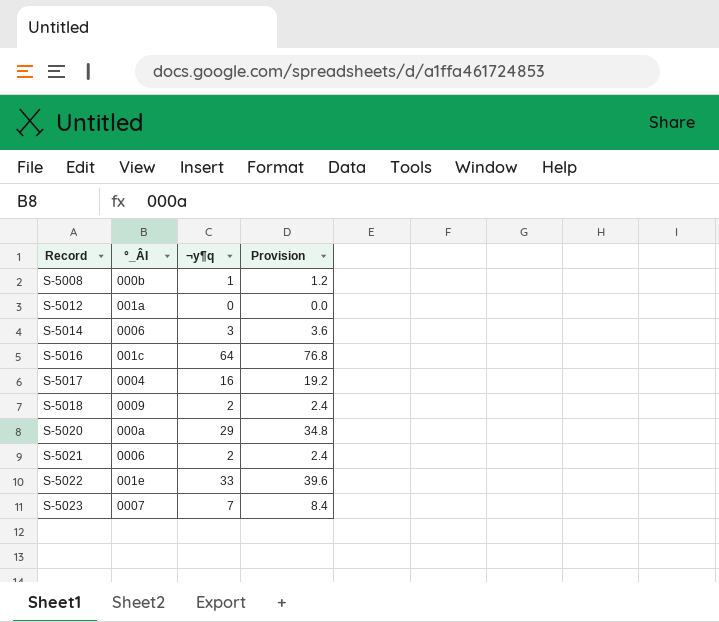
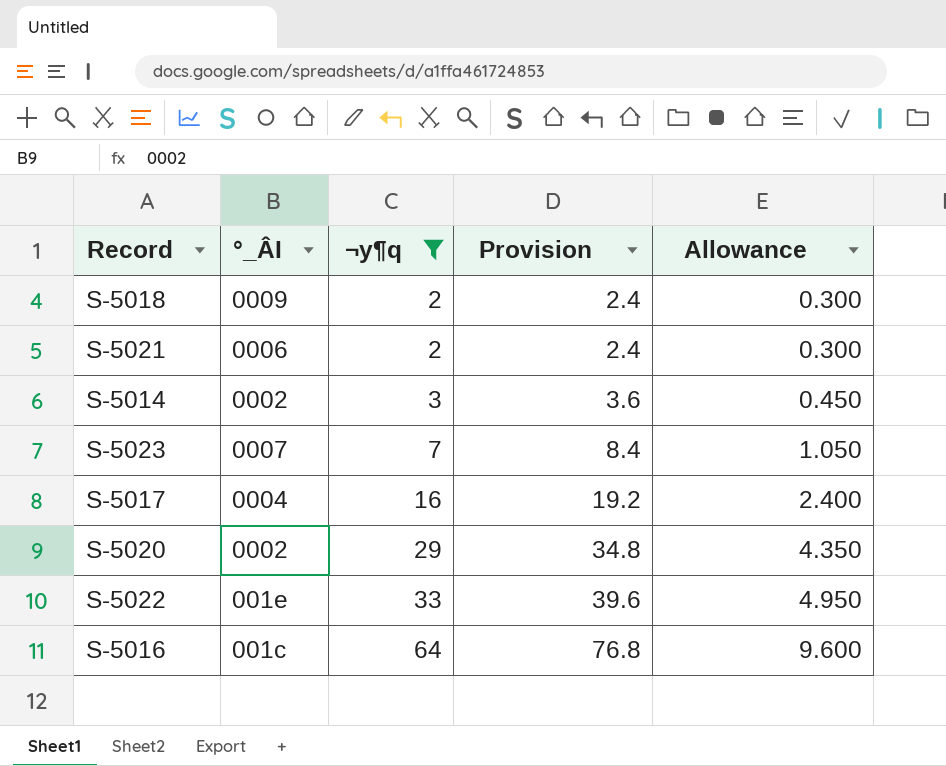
filter: none -> ¬y¶q >= 2
row order: Record ascending -> ¬y¶q ascending
column Allowance | formula: none -> [¬y¶q] * 0.15
S-5014 | °_ÂI: 0006 -> 0002
S-5020 | °_ÂI: 000a -> 0002

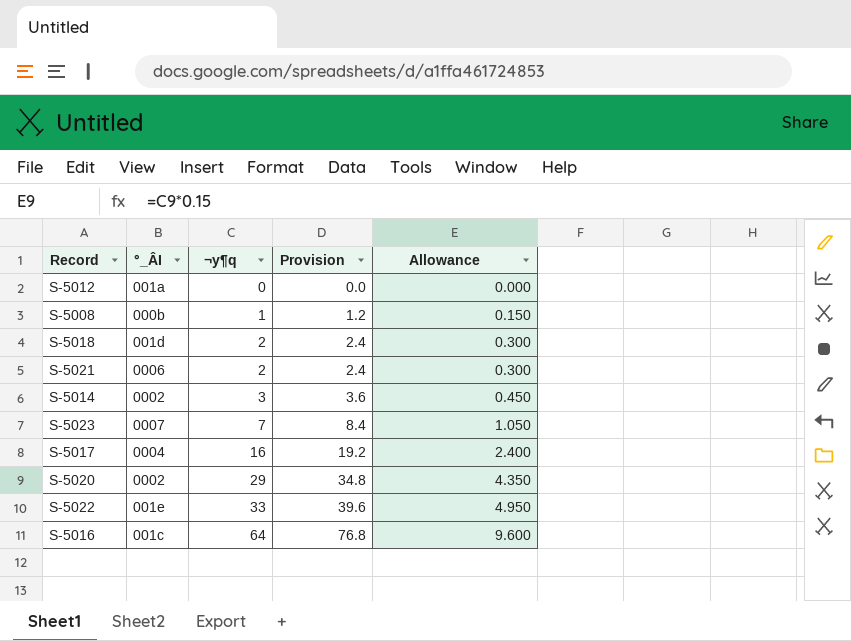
filter: ¬y¶q >= 2 -> none
S-5018 | °_ÂI: 0009 -> 001d

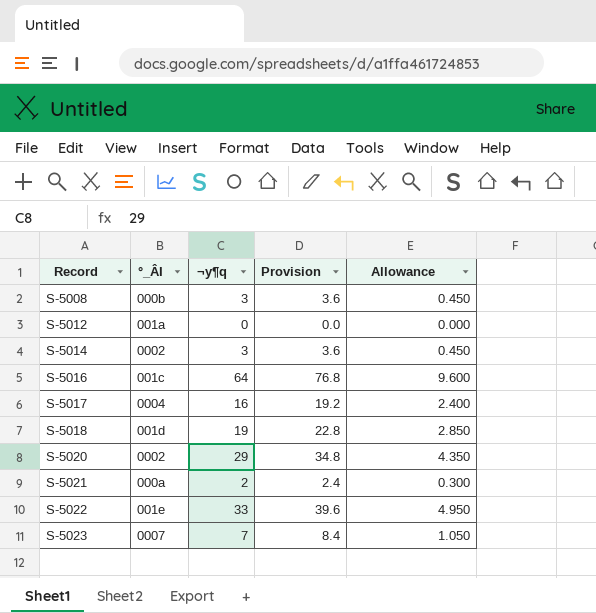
row order: ¬y¶q ascending -> Record ascending
S-5008 | ¬y¶q: 1 -> 3
S-5008 | Provision: 1.2 -> 3.6
S-5008 | Allowance: 0.150 -> 0.450
S-5018 | ¬y¶q: 2 -> 19
S-5018 | Provision: 2.4 -> 22.8
S-5018 | Allowance: 0.300 -> 2.850
S-5021 | °_ÂI: 0006 -> 000a

